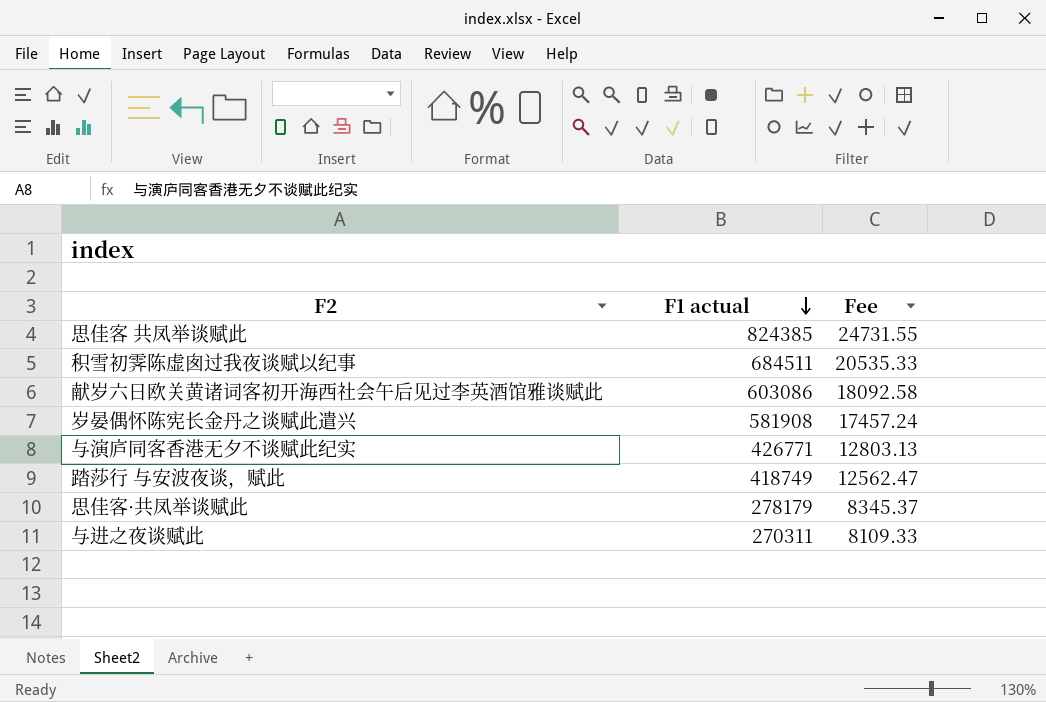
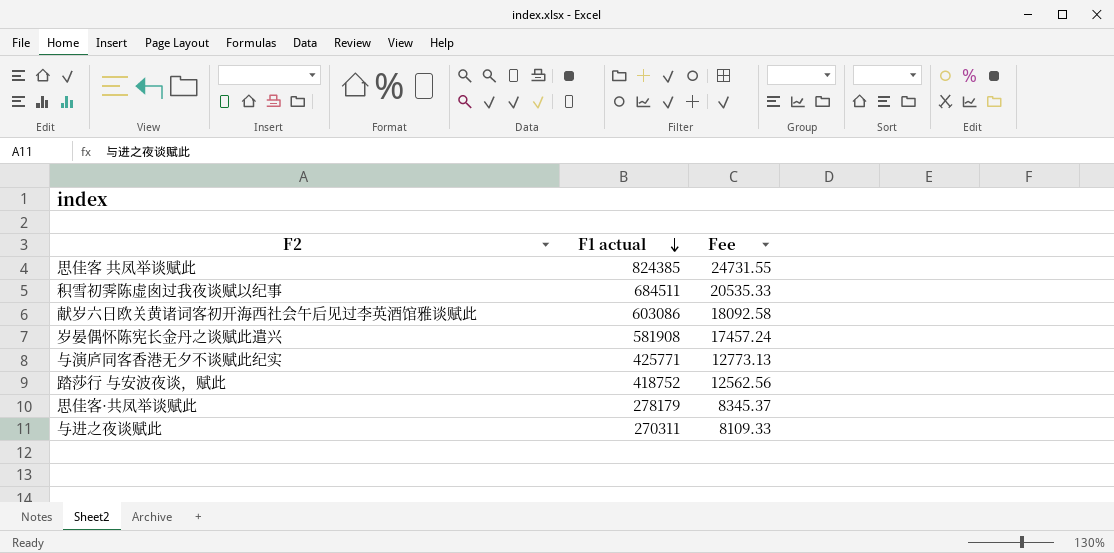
与演庐同客香港无夕不谈赋此纪实 | F1 actual: 426771 -> 425771
与演庐同客香港无夕不谈赋此纪实 | Fee: 12803.13 -> 12773.13
踏莎行 与安波夜谈，赋此 | F1 actual: 418749 -> 418752
踏莎行 与安波夜谈，赋此 | Fee: 12562.47 -> 12562.56

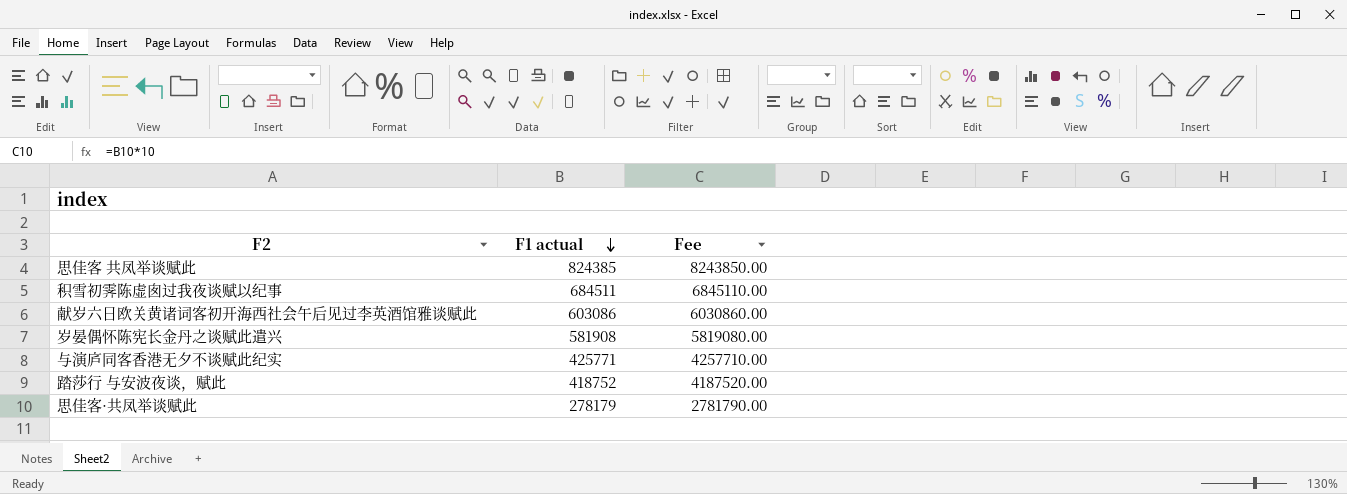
column Fee | formula: [F1 actual] * 0.03 -> [F1 actual] * 10
row 与进之夜谈赋此: 270311 | 8109.33 -> none

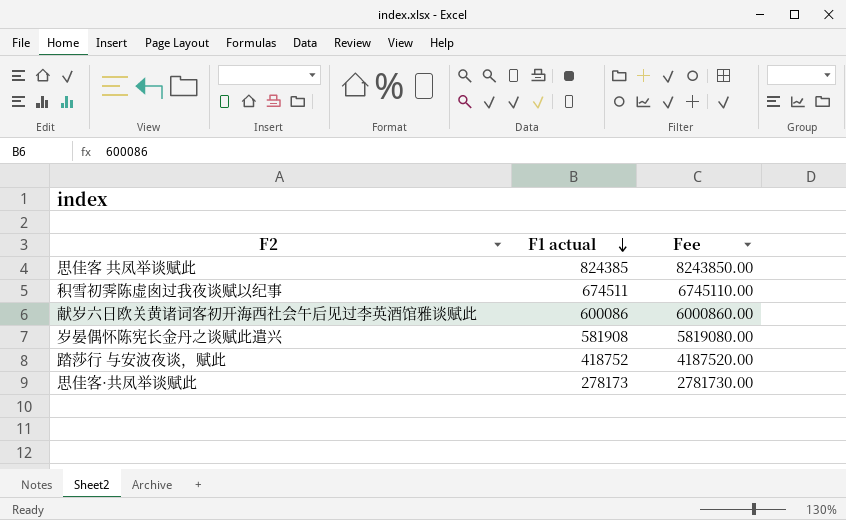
row 与演庐同客香港无夕不谈赋此纪实: 425771 | 4257710.00 -> none
积雪初霁陈虚囱过我夜谈赋以纪事 | F1 actual: 684511 -> 674511
积雪初霁陈虚囱过我夜谈赋以纪事 | Fee: 6845110.00 -> 6745110.00
献岁六日欧关黄诸词客初开海西社会午后见过李英酒馆雅谈赋此 | F1 actual: 603086 -> 600086
献岁六日欧关黄诸词客初开海西社会午后见过李英酒馆雅谈赋此 | Fee: 6030860.00 -> 6000860.00
思佳客·共凤举谈赋此 | F1 actual: 278179 -> 278173
思佳客·共凤举谈赋此 | Fee: 2781790.00 -> 2781730.00

